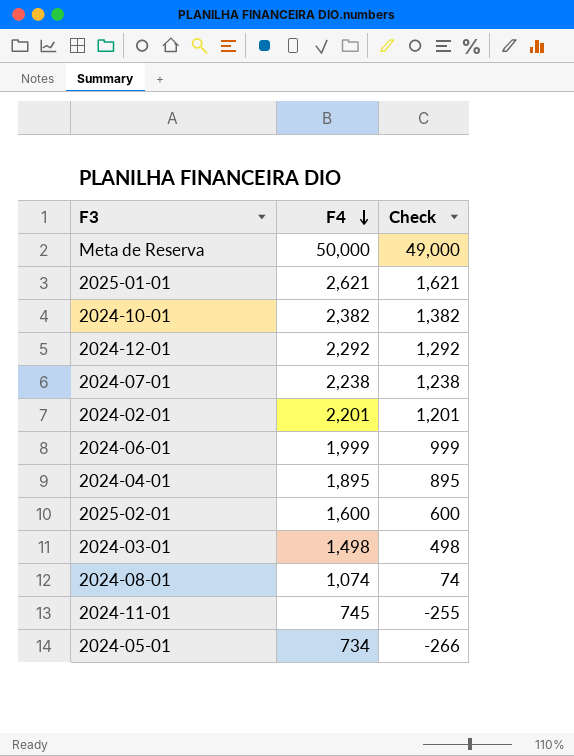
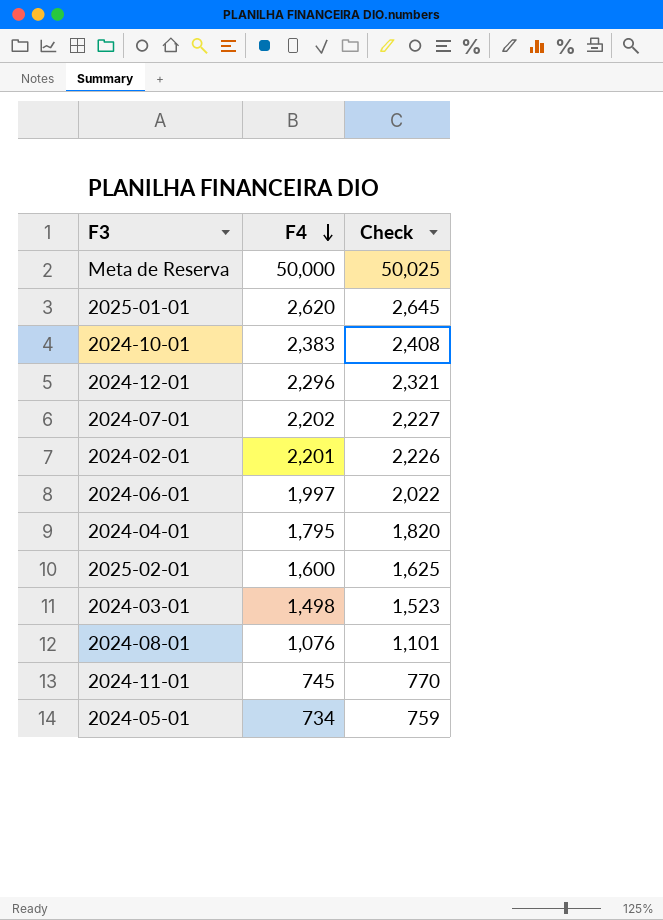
column Check | formula: [F4] - 1000 -> [F4] + 25
2025-01-01 | F4: 2,621 -> 2,620
2024-10-01 | F4: 2,382 -> 2,383
2024-12-01 | F4: 2,292 -> 2,296
2024-07-01 | F4: 2,238 -> 2,202
2024-06-01 | F4: 1,999 -> 1,997
2024-04-01 | F4: 1,895 -> 1,795
2024-08-01 | F4: 1,074 -> 1,076

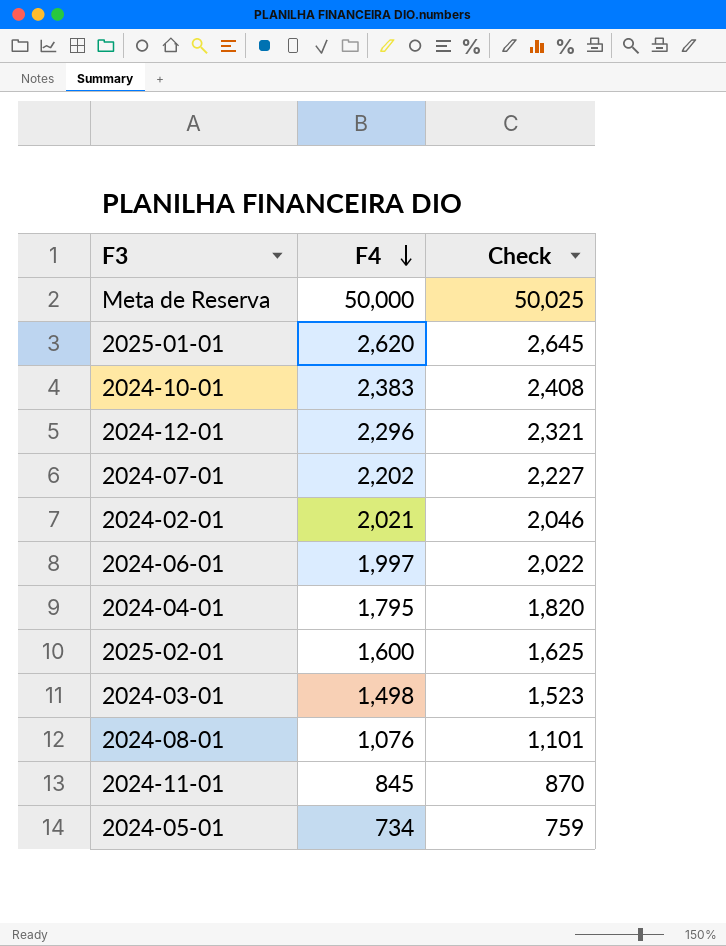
2024-02-01 | F4: 2,201 -> 2,021
2024-02-01 | Check: 2,226 -> 2,046
2024-11-01 | F4: 745 -> 845
2024-11-01 | Check: 770 -> 870

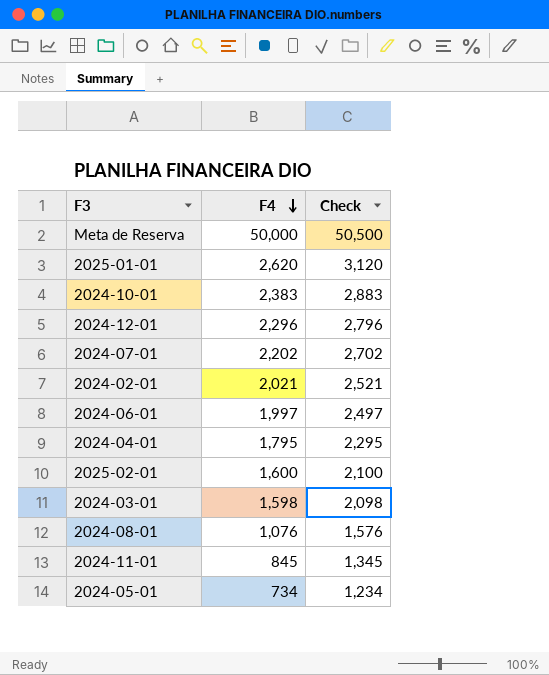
column Check | formula: [F4] + 25 -> [F4] + 500
2024-03-01 | F4: 1,498 -> 1,598

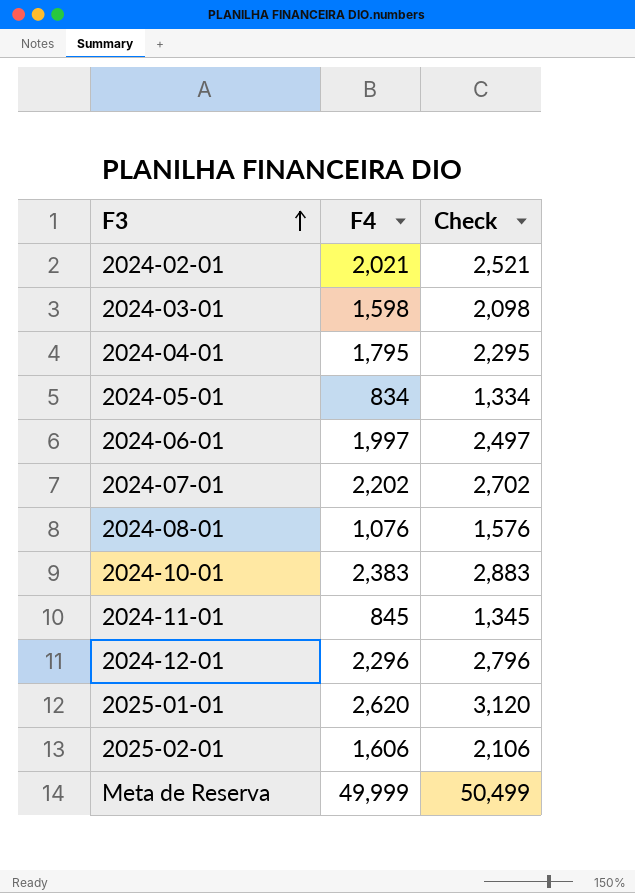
row order: F4 descending -> F3 ascending
2024-05-01 | F4: 734 -> 834
2024-05-01 | Check: 1,234 -> 1,334
2025-02-01 | F4: 1,600 -> 1,606
2025-02-01 | Check: 2,100 -> 2,106
Meta de Reserva | F4: 50,000 -> 49,999
Meta de Reserva | Check: 50,500 -> 50,499

